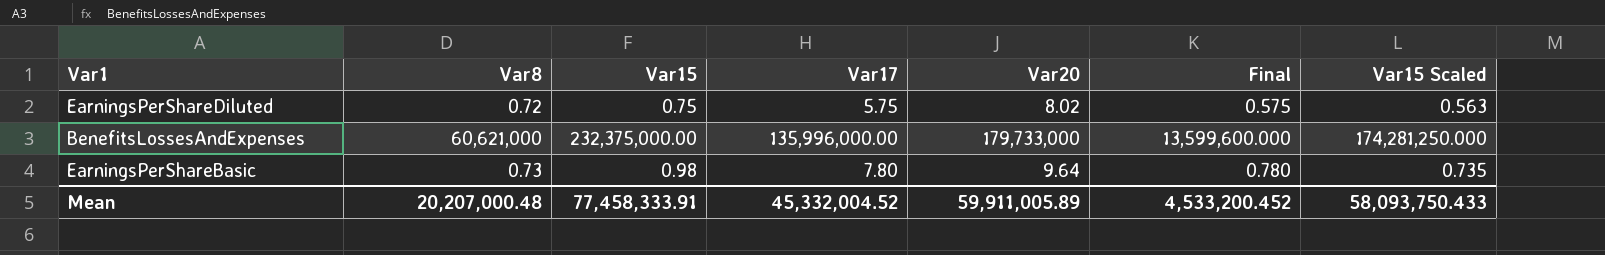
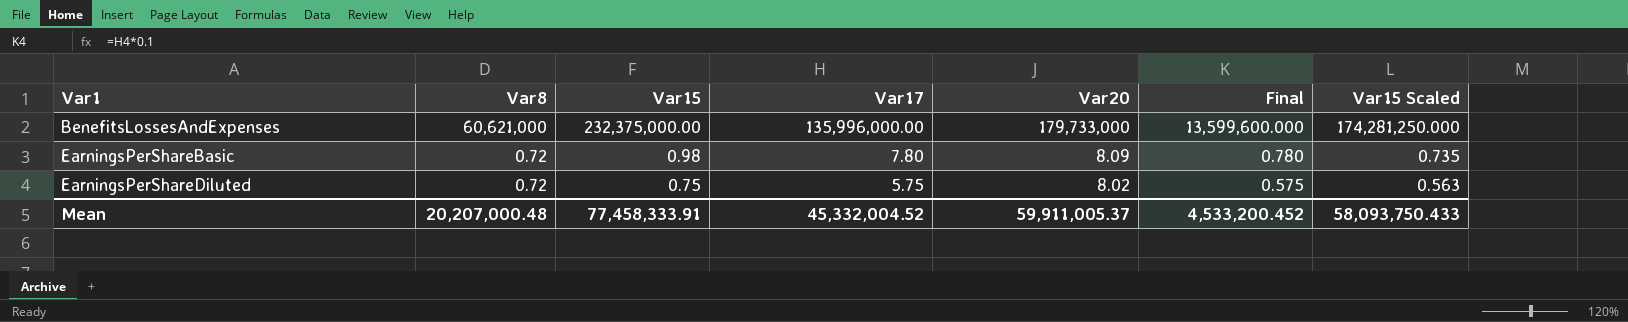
row order: none -> Var1 ascending
EarningsPerShareBasic | Var8: 0.73 -> 0.72
EarningsPerShareBasic | Var20: 9.64 -> 8.09
Mean | Var20: 59,911,005.89 -> 59,911,005.37

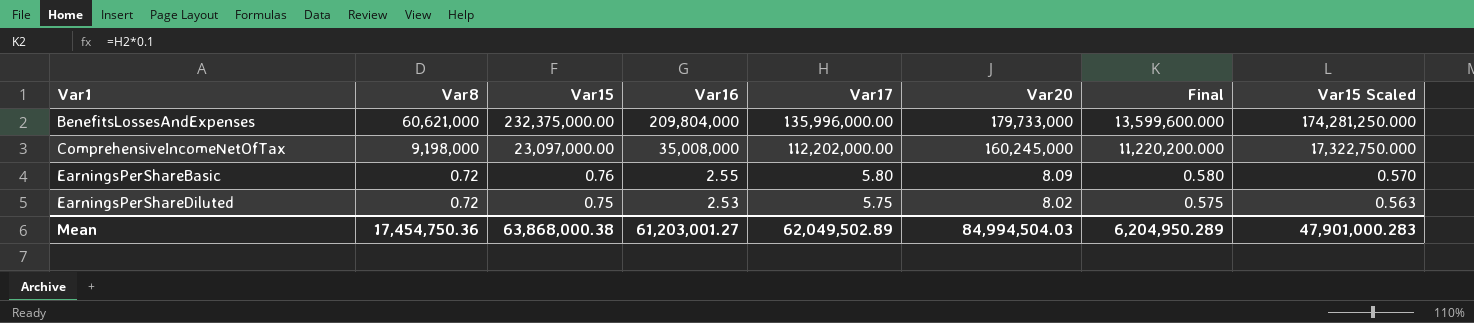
column Var16 | position: none -> 4
row ComprehensiveIncomeNetOfTax: none -> 9,198,000 | 23,097,000.00 | 35,008,000 | 112,202,000.00 | 160,245,000 | 11,220,200.000 | 17,322,750.000
EarningsPerShareBasic | Var15: 0.98 -> 0.76
EarningsPerShareBasic | Var17: 7.80 -> 5.80
EarningsPerShareBasic | Final: 0.780 -> 0.580
EarningsPerShareBasic | Var15 Scaled: 0.735 -> 0.570
Mean | Var8: 20,207,000.48 -> 17,454,750.36
Mean | Var15: 77,458,333.91 -> 63,868,000.38
Mean | Var17: 45,332,004.52 -> 62,049,502.89
Mean | Var20: 59,911,005.37 -> 84,994,504.03
Mean | Final: 4,533,200.452 -> 6,204,950.289
Mean | Var15 Scaled: 58,093,750.433 -> 47,901,000.283

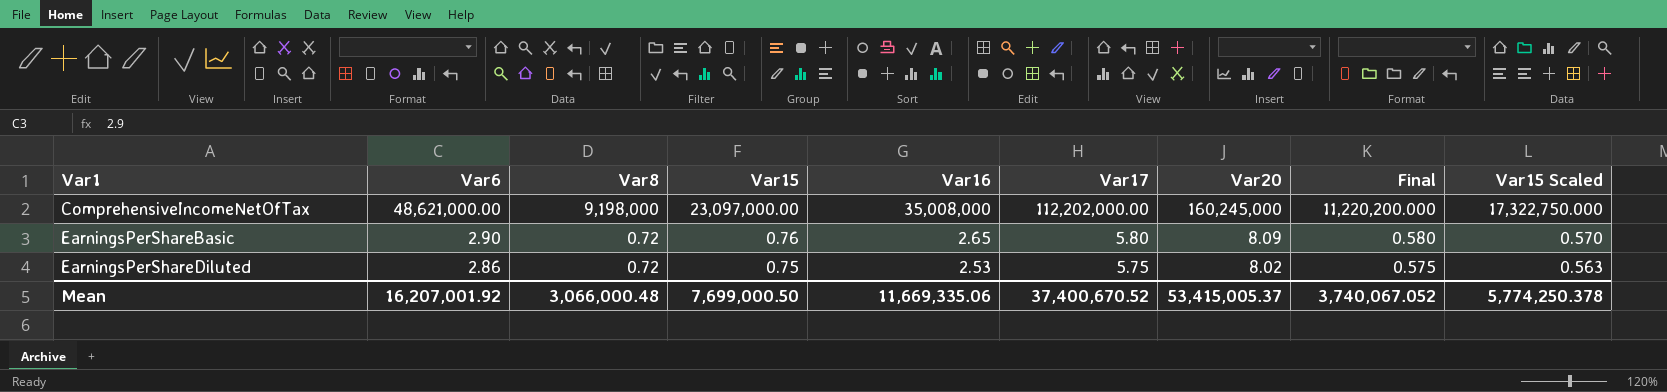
column Var6 | position: none -> 2
row BenefitsLossesAndExpenses: 60,621,000 | 232,375,000.00 | 209,804,000 | 135,996,000.00 | 179,733,000 | 13,599,600.000 | 174,281,250.000 -> none
EarningsPerShareBasic | Var16: 2.55 -> 2.65
Mean | Var8: 17,454,750.36 -> 3,066,000.48
Mean | Var15: 63,868,000.38 -> 7,699,000.50
Mean | Var16: 61,203,001.27 -> 11,669,335.06
Mean | Var17: 62,049,502.89 -> 37,400,670.52
Mean | Var20: 84,994,504.03 -> 53,415,005.37
Mean | Final: 6,204,950.289 -> 3,740,067.052
Mean | Var15 Scaled: 47,901,000.283 -> 5,774,250.378

